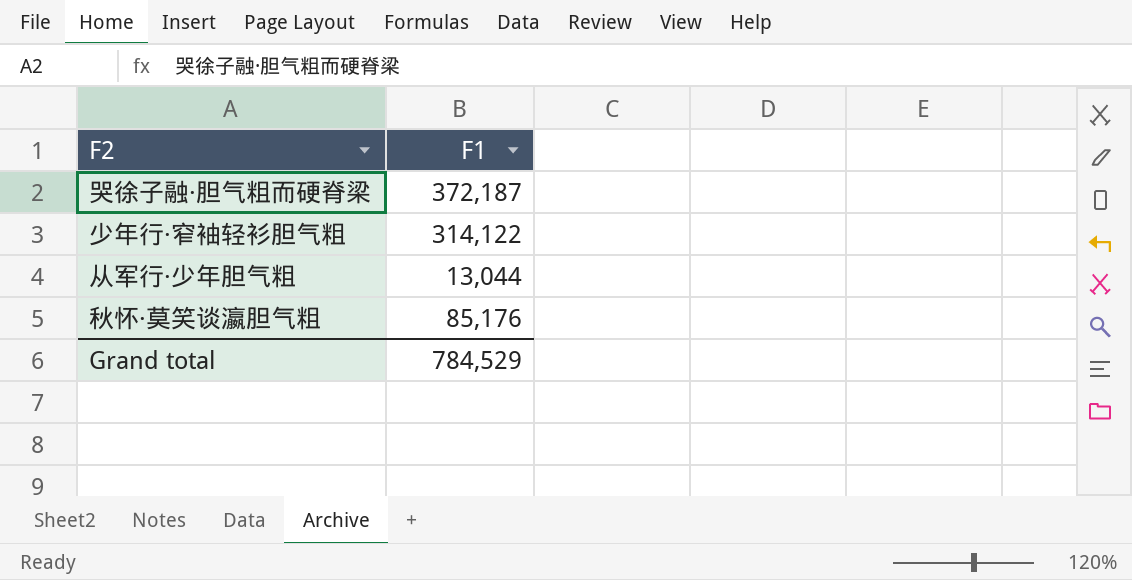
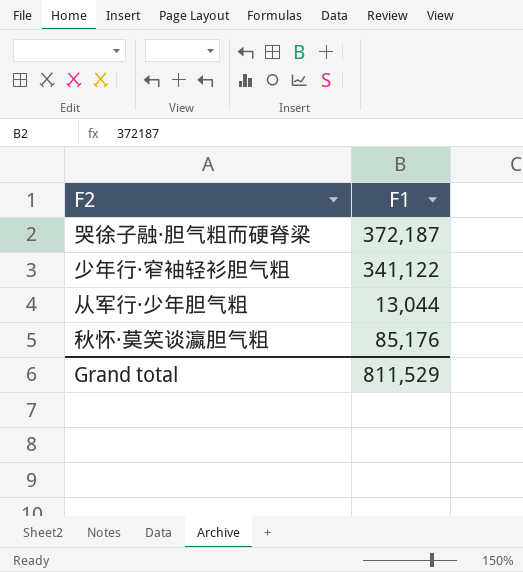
少年行·窄袖轻衫胆气粗 | F1: 314,122 -> 341,122
Grand total | F1: 784,529 -> 811,529

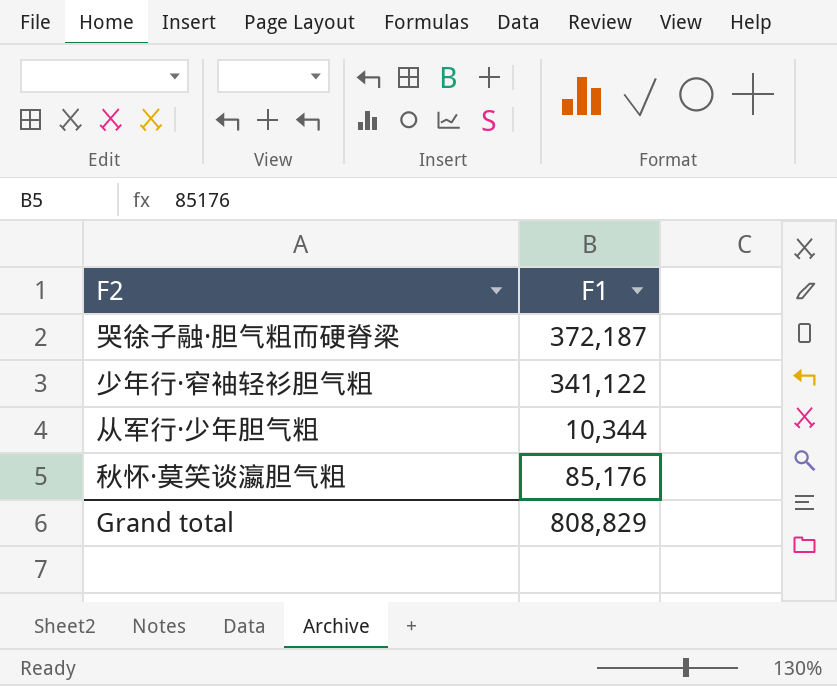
从军行·少年胆气粗 | F1: 13,044 -> 10,344
Grand total | F1: 811,529 -> 808,829

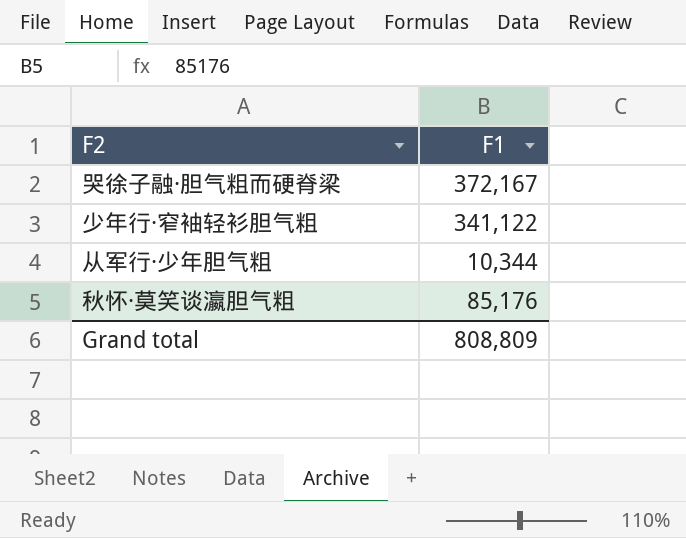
哭徐子融·胆气粗而硬脊梁 | F1: 372,187 -> 372,167
Grand total | F1: 808,829 -> 808,809

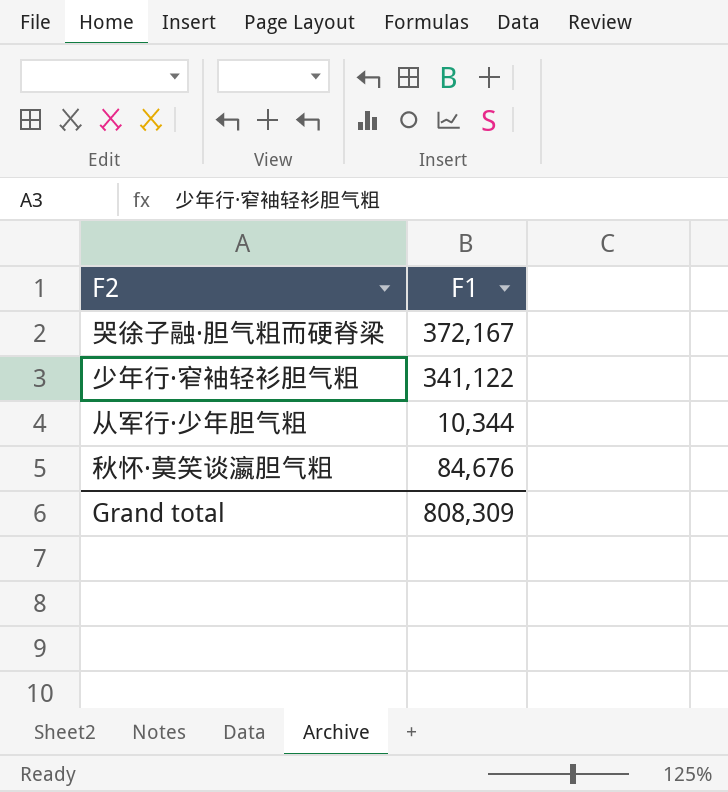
秋怀·莫笑谈瀛胆气粗 | F1: 85,176 -> 84,676
Grand total | F1: 808,809 -> 808,309

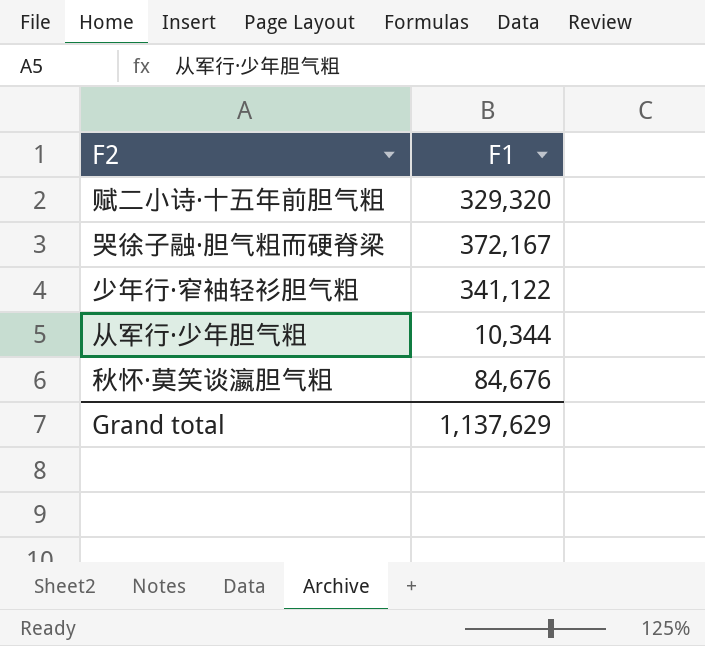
row 赋二小诗·十五年前胆气粗: none -> 329,320
Grand total | F1: 808,309 -> 1,137,629

